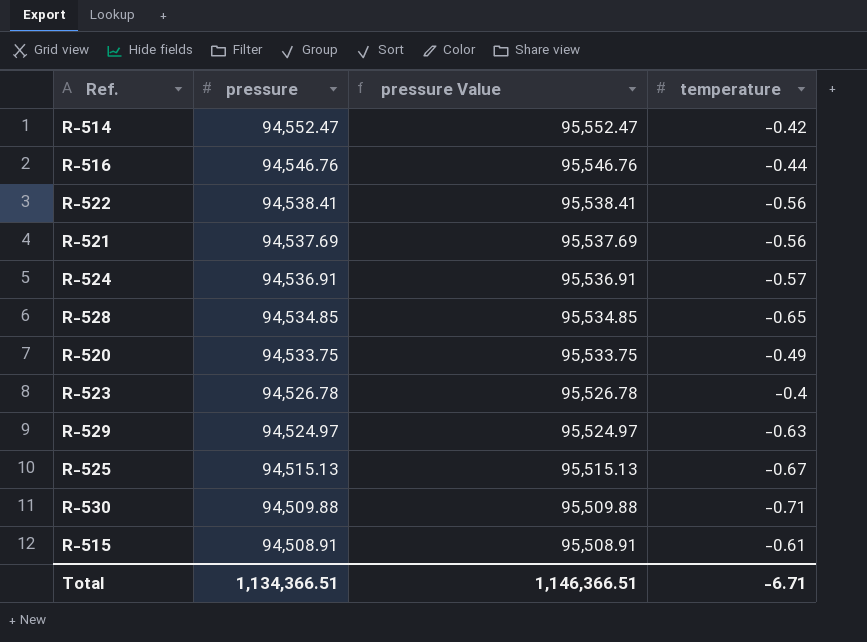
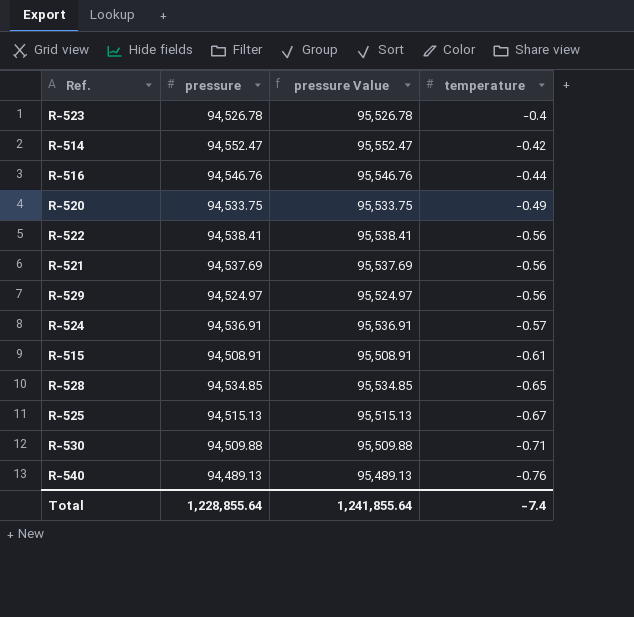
row order: pressure descending -> temperature descending
R-529 | temperature: -0.63 -> -0.56
row R-540: none -> 94,489.13 | 95,489.13 | -0.76
Total | pressure: 1,134,366.51 -> 1,228,855.64
Total | pressure Value: 1,146,366.51 -> 1,241,855.64
Total | temperature: -6.71 -> -7.4

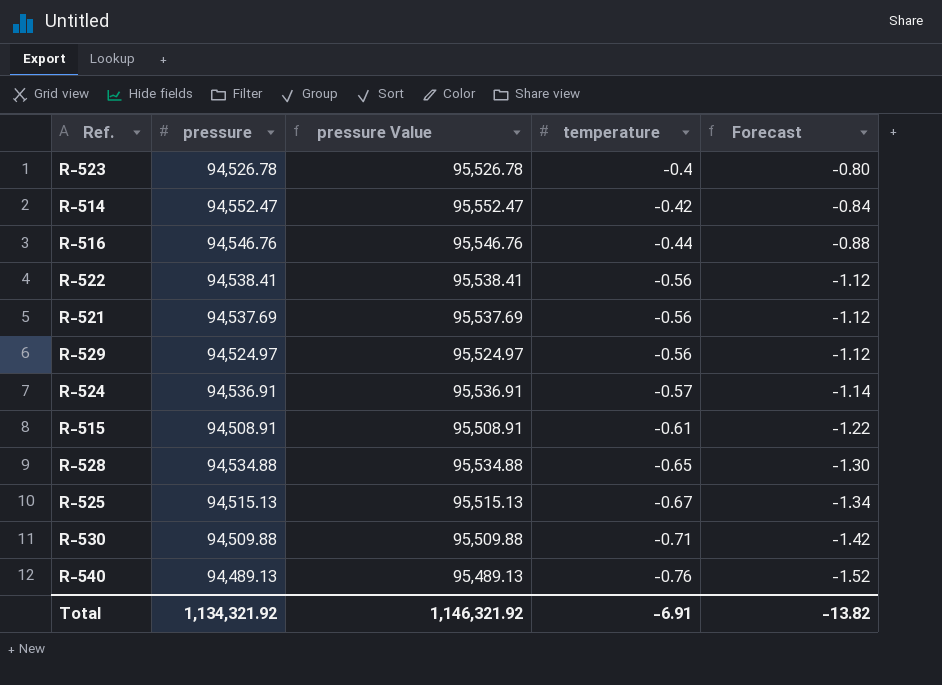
column Forecast | formula: none -> [temperature] * 2
row R-520: 94,533.75 | 95,533.75 | -0.49 -> none
R-528 | pressure: 94,534.85 -> 94,534.88
R-528 | pressure Value: 95,534.85 -> 95,534.88
Total | pressure: 1,228,855.64 -> 1,134,321.92
Total | pressure Value: 1,241,855.64 -> 1,146,321.92
Total | temperature: -7.4 -> -6.91

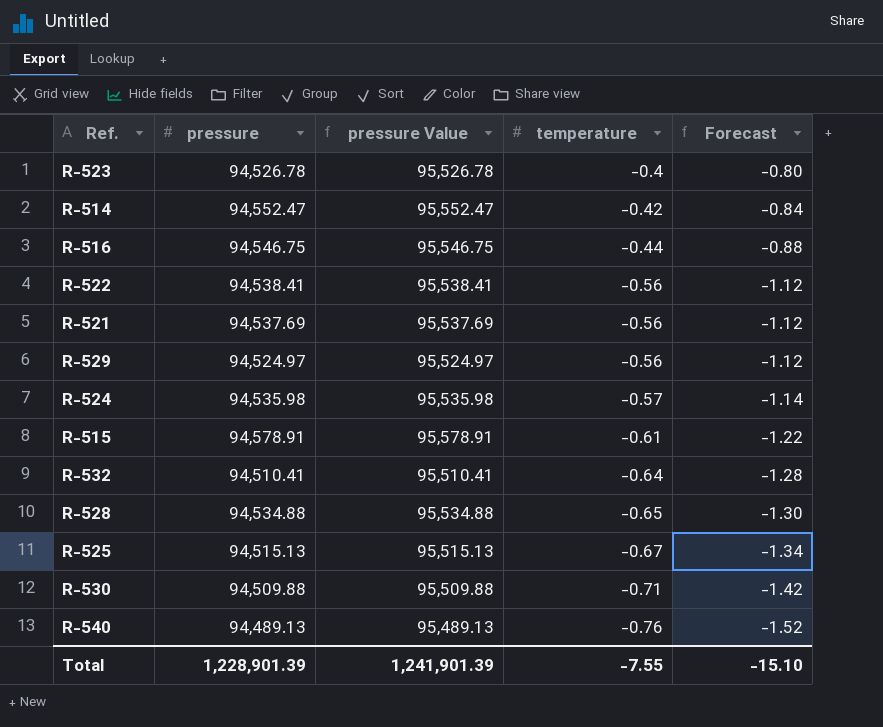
R-516 | pressure: 94,546.76 -> 94,546.75
R-516 | pressure Value: 95,546.76 -> 95,546.75
R-524 | pressure: 94,536.91 -> 94,535.98
R-524 | pressure Value: 95,536.91 -> 95,535.98
R-515 | pressure: 94,508.91 -> 94,578.91
R-515 | pressure Value: 95,508.91 -> 95,578.91
row R-532: none -> 94,510.41 | 95,510.41 | -0.64 | -1.28
Total | pressure: 1,134,321.92 -> 1,228,901.39
Total | pressure Value: 1,146,321.92 -> 1,241,901.39
Total | temperature: -6.91 -> -7.55
Total | Forecast: -13.82 -> -15.10

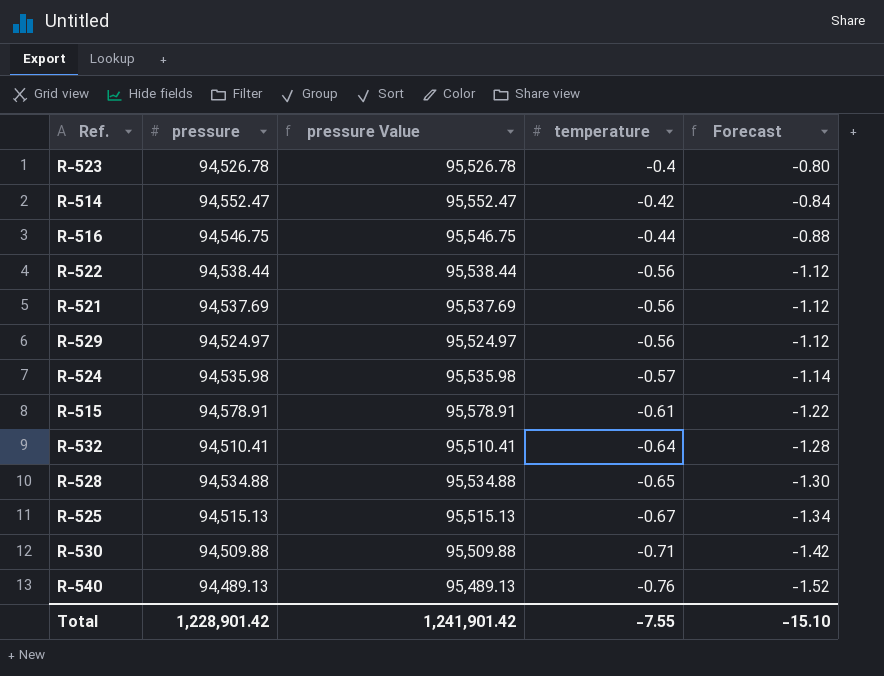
R-522 | pressure: 94,538.41 -> 94,538.44
R-522 | pressure Value: 95,538.41 -> 95,538.44
Total | pressure: 1,228,901.39 -> 1,228,901.42
Total | pressure Value: 1,241,901.39 -> 1,241,901.42

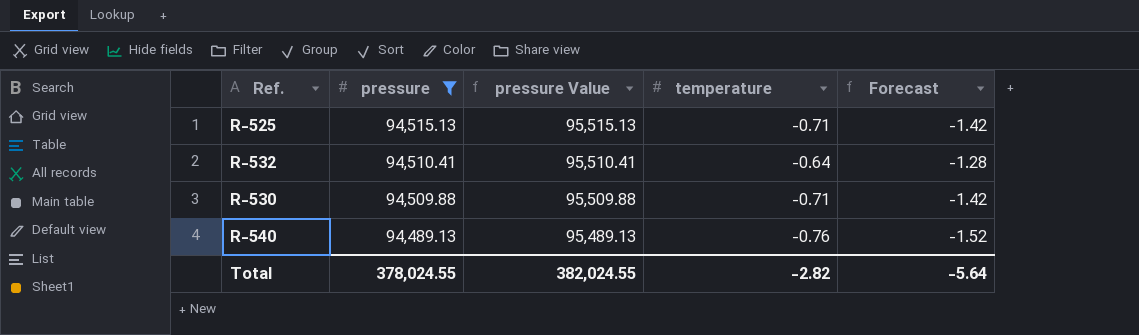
filter: none -> pressure <= 94,515.13
row order: temperature descending -> pressure descending
R-525 | temperature: -0.67 -> -0.71
R-525 | Forecast: -1.34 -> -1.42
Total | pressure: 1,228,901.42 -> 378,024.55
Total | pressure Value: 1,241,901.42 -> 382,024.55
Total | temperature: -7.55 -> -2.82
Total | Forecast: -15.10 -> -5.64

